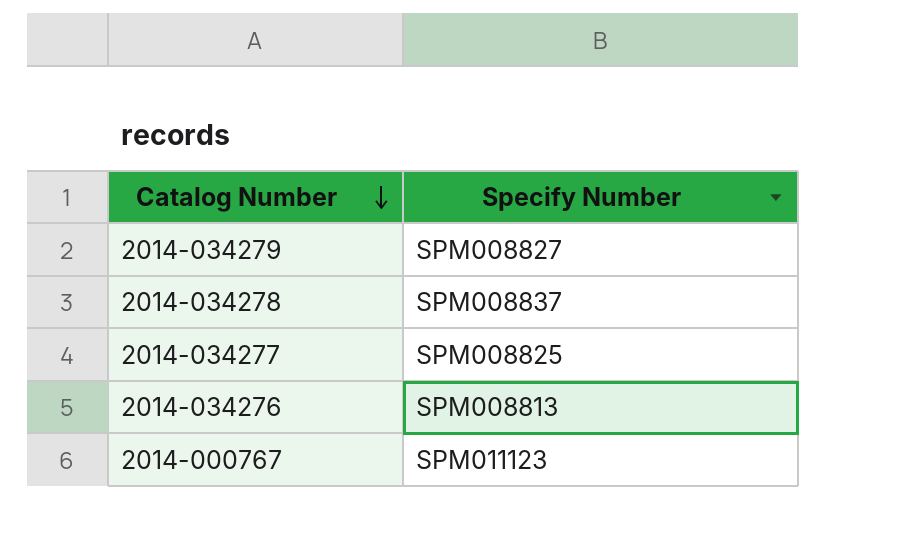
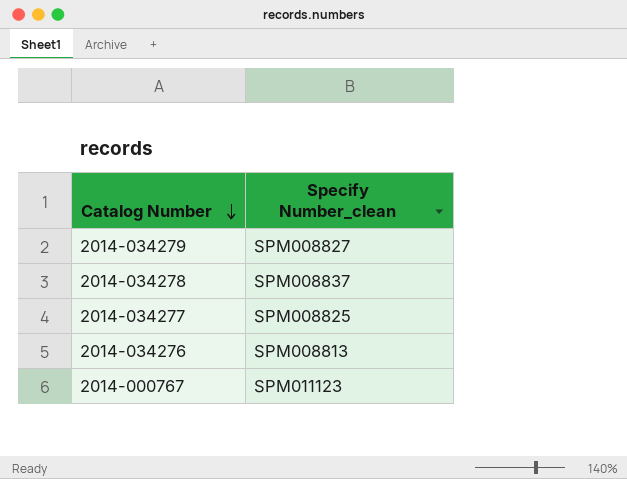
column name: Specify Number -> Specify Number_clean

